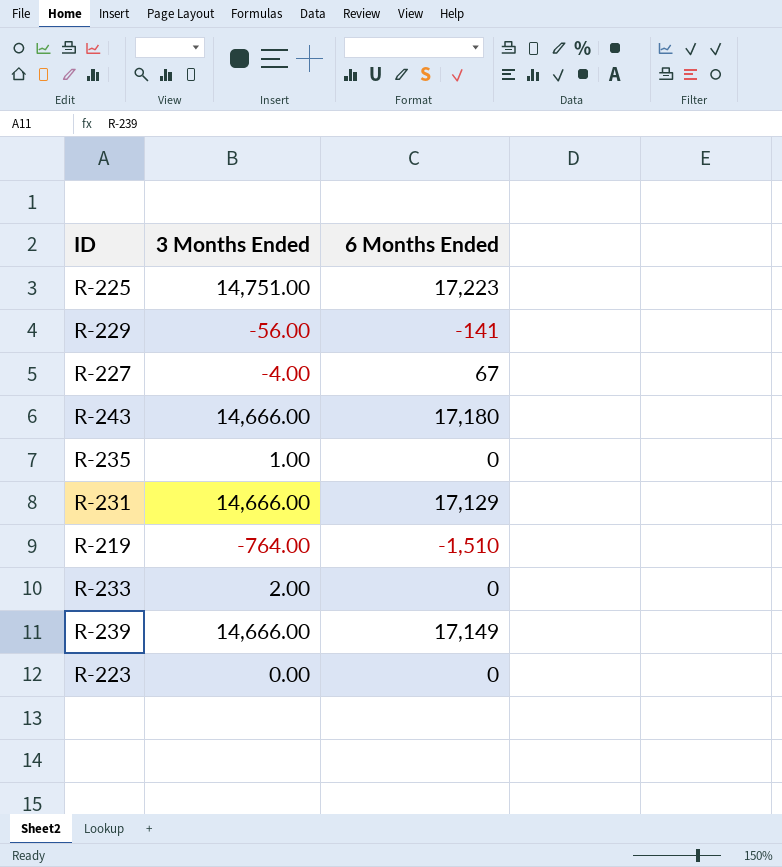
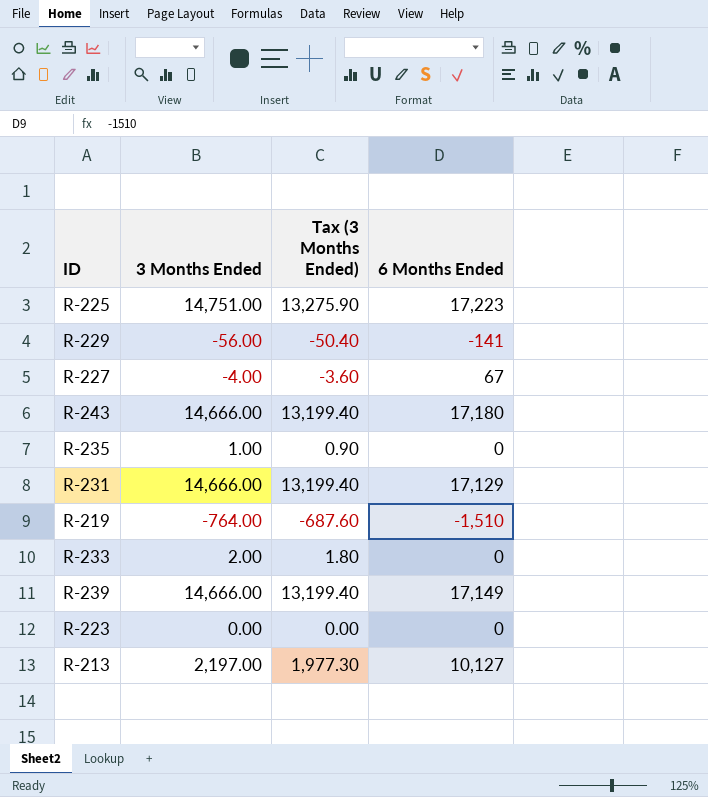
column Tax (3 Months Ended) | formula: none -> [3 Months Ended] * 0.9
row R-213: none -> 2,197.00 | 1,977.30 | 10,127

